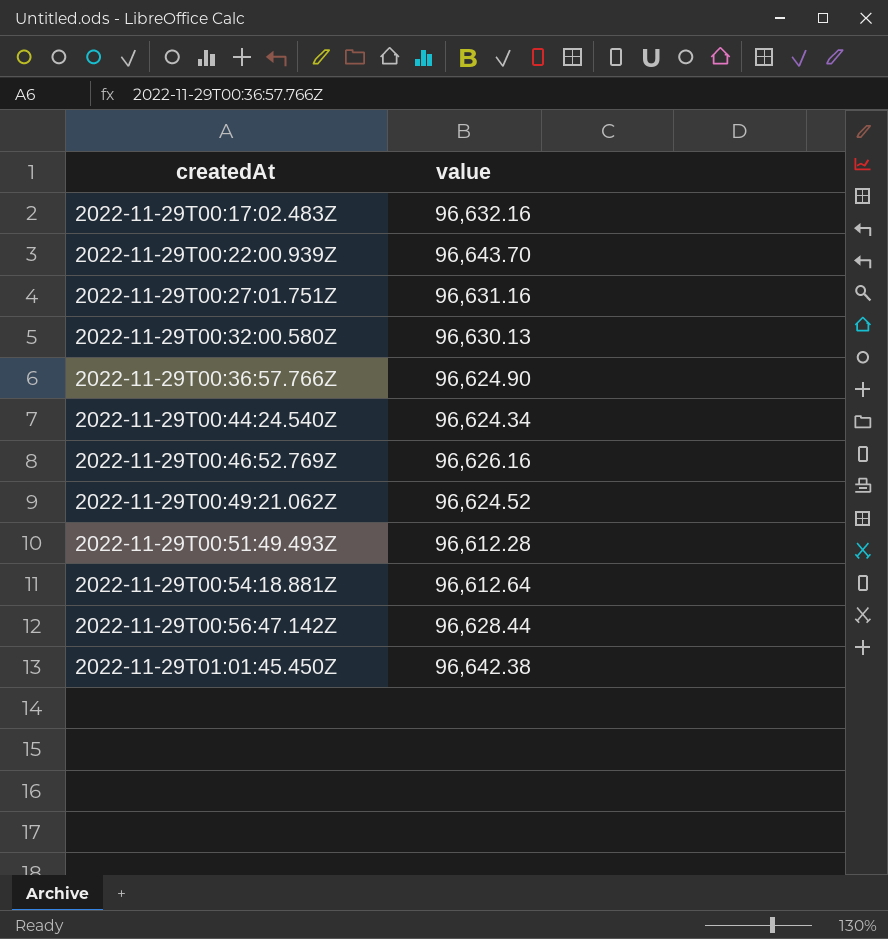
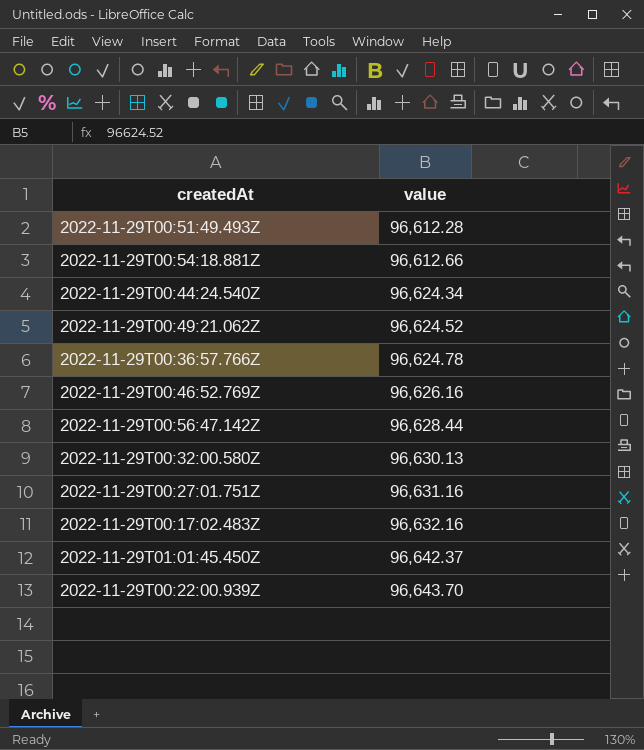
row order: createdAt ascending -> value ascending
2022-11-29T00:54:18.881Z | value: 96,612.64 -> 96,612.66
2022-11-29T00:36:57.766Z | value: 96,624.90 -> 96,624.78
2022-11-29T01:01:45.450Z | value: 96,642.38 -> 96,642.37

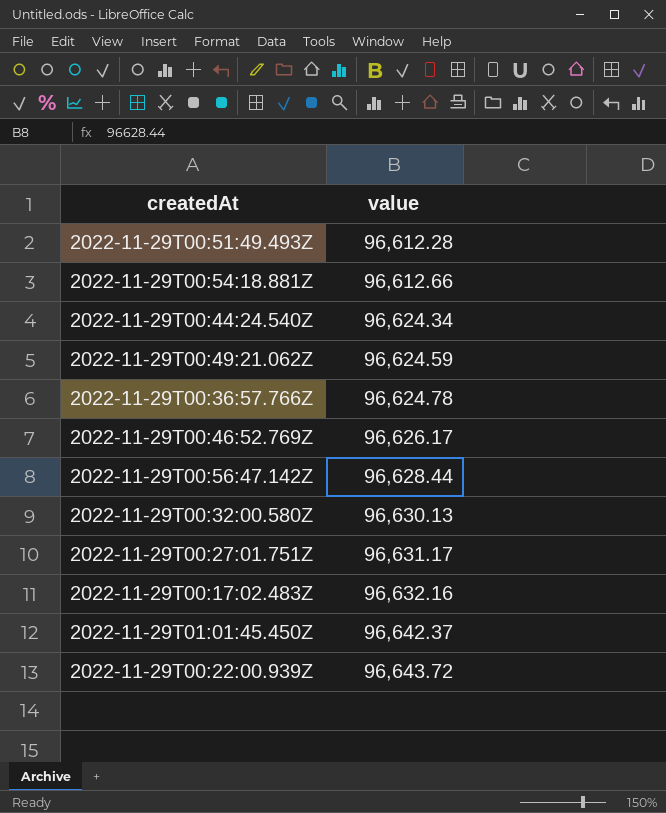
2022-11-29T00:49:21.062Z | value: 96,624.52 -> 96,624.59
2022-11-29T00:46:52.769Z | value: 96,626.16 -> 96,626.17
2022-11-29T00:27:01.751Z | value: 96,631.16 -> 96,631.17
2022-11-29T00:22:00.939Z | value: 96,643.70 -> 96,643.72

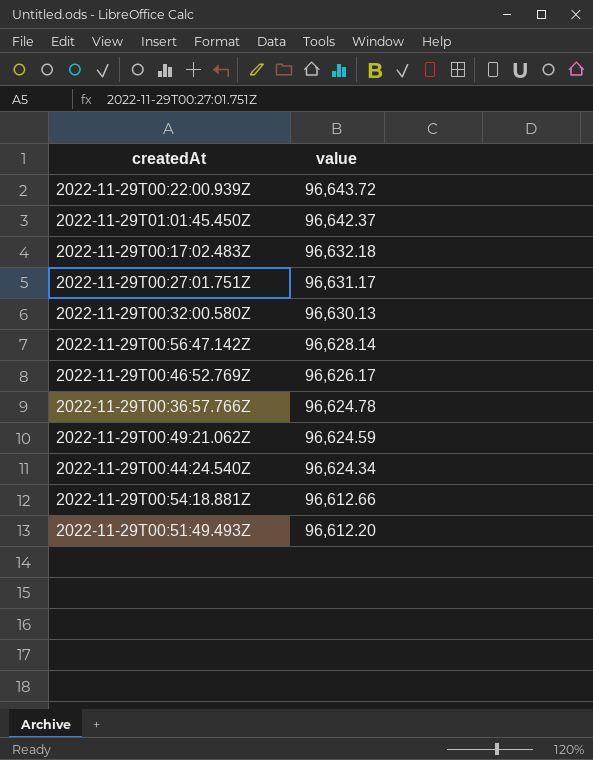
row order: value ascending -> value descending
2022-11-29T00:17:02.483Z | value: 96,632.16 -> 96,632.18
2022-11-29T00:56:47.142Z | value: 96,628.44 -> 96,628.14
2022-11-29T00:51:49.493Z | value: 96,612.28 -> 96,612.20

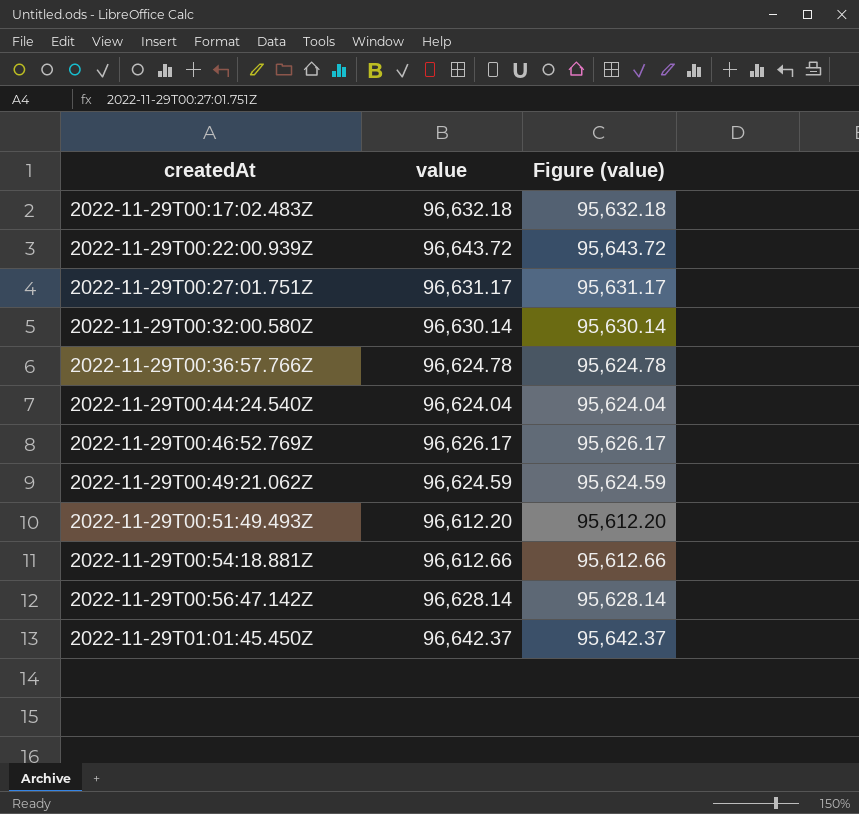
row order: value descending -> createdAt ascending
column Figure (value) | formula: none -> [value] - 1000
2022-11-29T00:32:00.580Z | value: 96,630.13 -> 96,630.14
2022-11-29T00:44:24.540Z | value: 96,624.34 -> 96,624.04

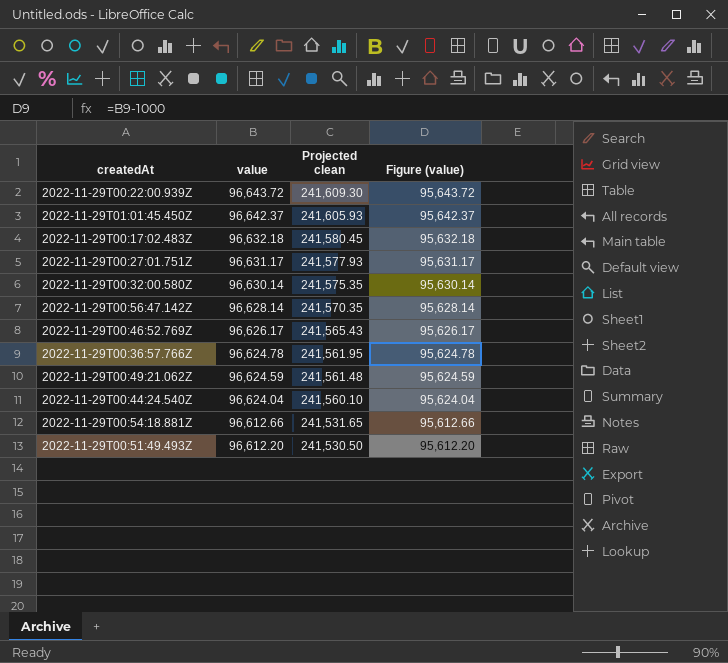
row order: createdAt ascending -> value descending
column Projected clean | formula: none -> [value] * 2.5

